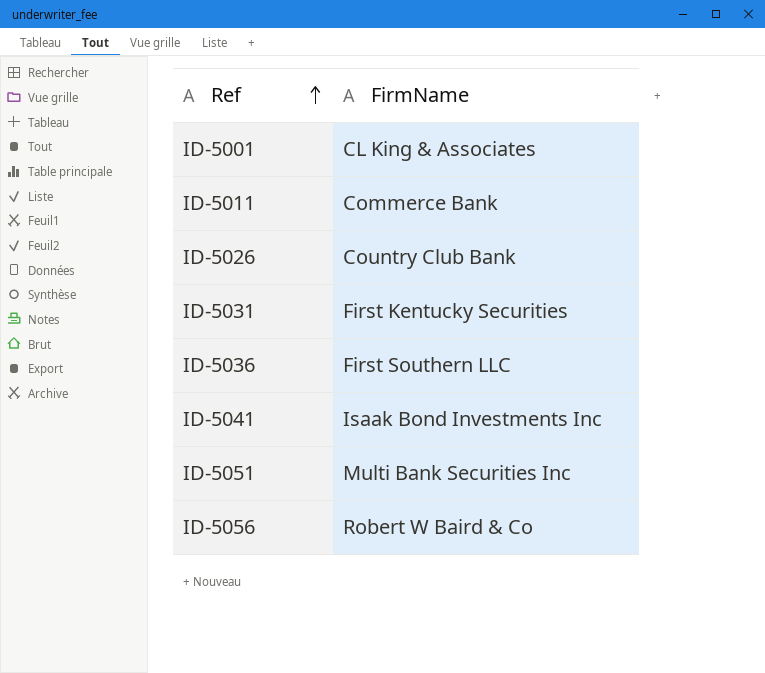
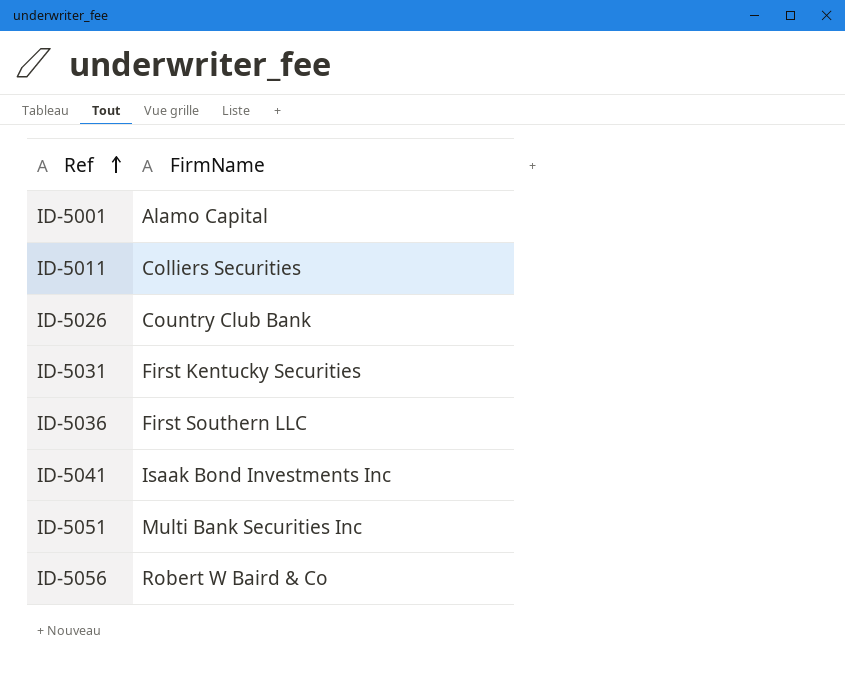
ID-5001 | FirmName: CL King & Associates -> Alamo Capital
ID-5011 | FirmName: Commerce Bank -> Colliers Securities

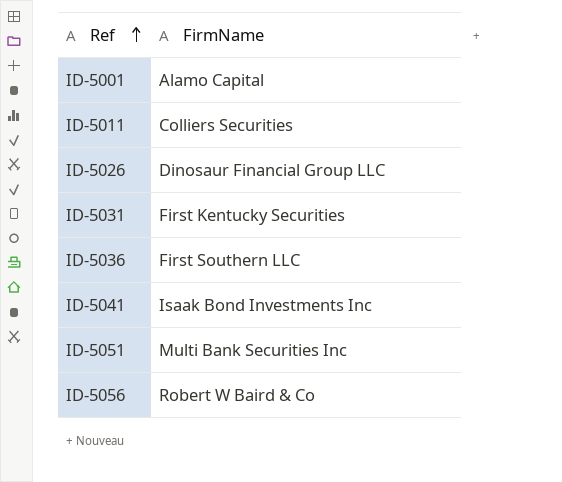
ID-5026 | FirmName: Country Club Bank -> Dinosaur Financial Group LLC

